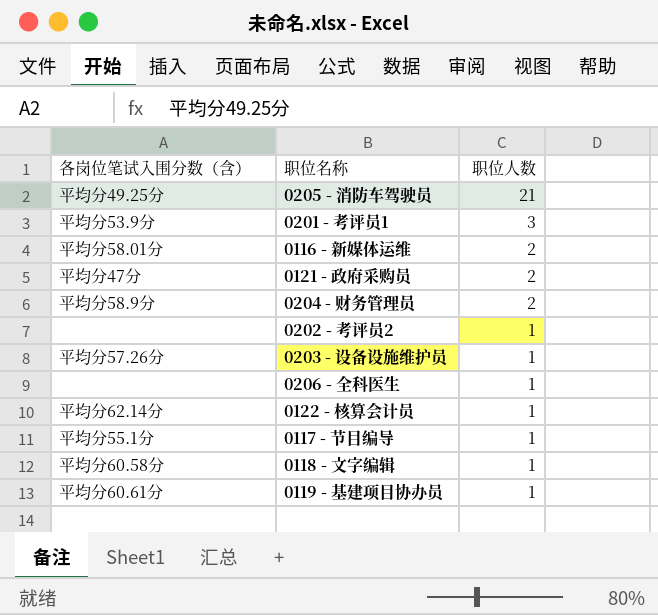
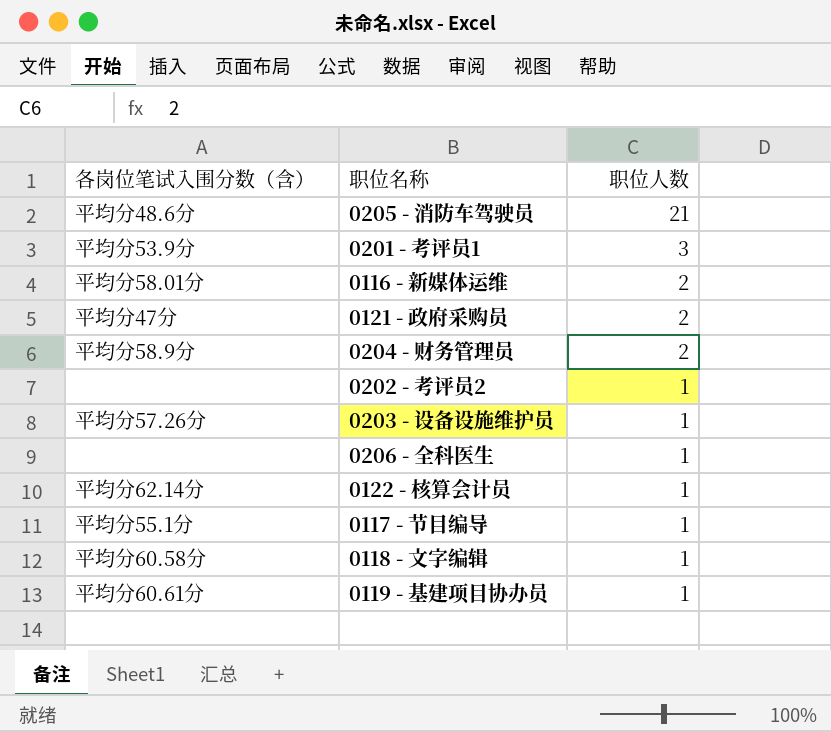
0205 - 消防车驾驶员 | 各岗位笔试入围分数（含）: 平均分49.25分 -> 平均分48.6分

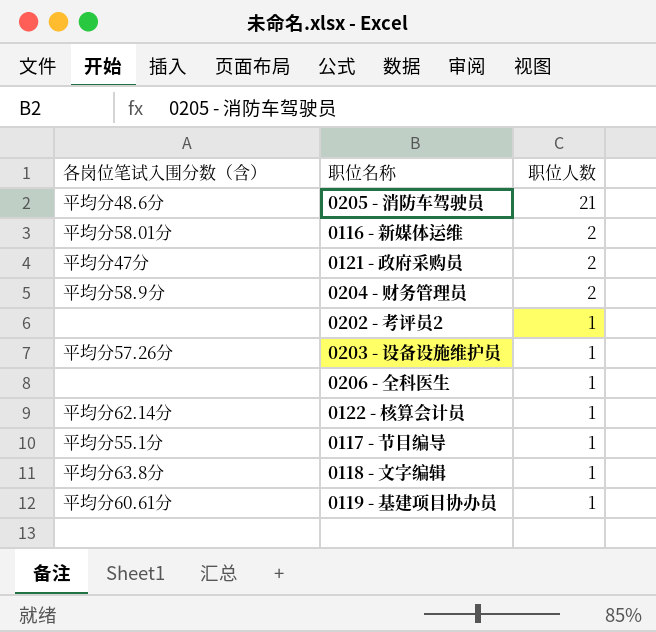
row 0201 - 考评员1: 平均分53.9分 | 3 -> none
0118 - 文字编辑 | 各岗位笔试入围分数（含）: 平均分60.58分 -> 平均分63.8分

